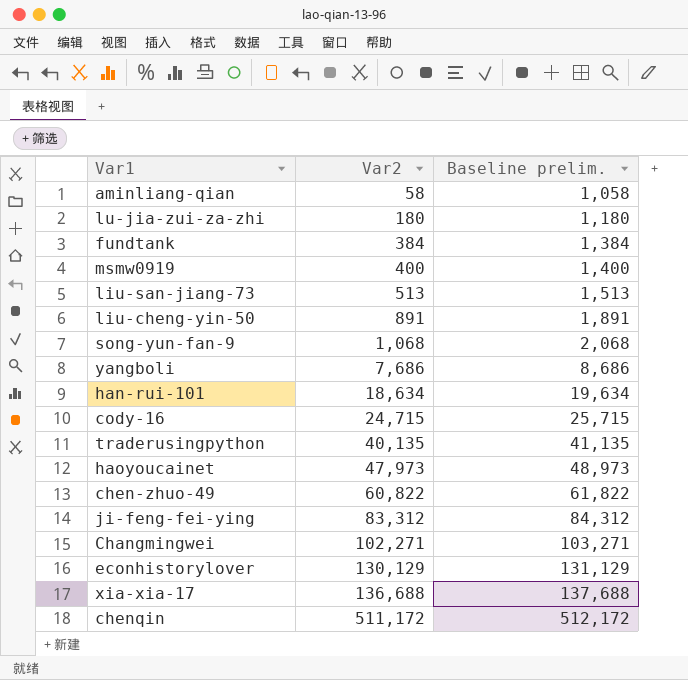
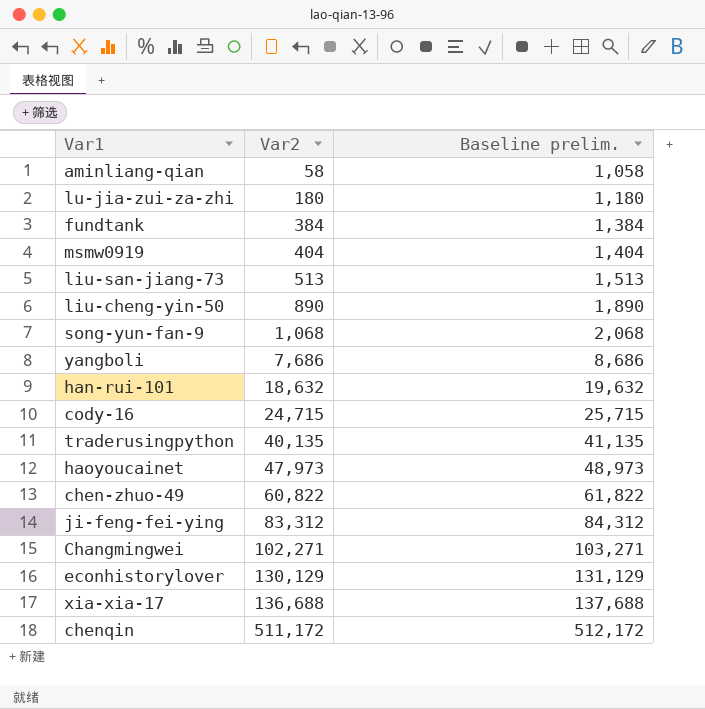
msmw0919 | Var2: 400 -> 404
msmw0919 | Baseline prelim.: 1,400 -> 1,404
liu-cheng-yin-50 | Var2: 891 -> 890
liu-cheng-yin-50 | Baseline prelim.: 1,891 -> 1,890
han-rui-101 | Var2: 18,634 -> 18,632
han-rui-101 | Baseline prelim.: 19,634 -> 19,632

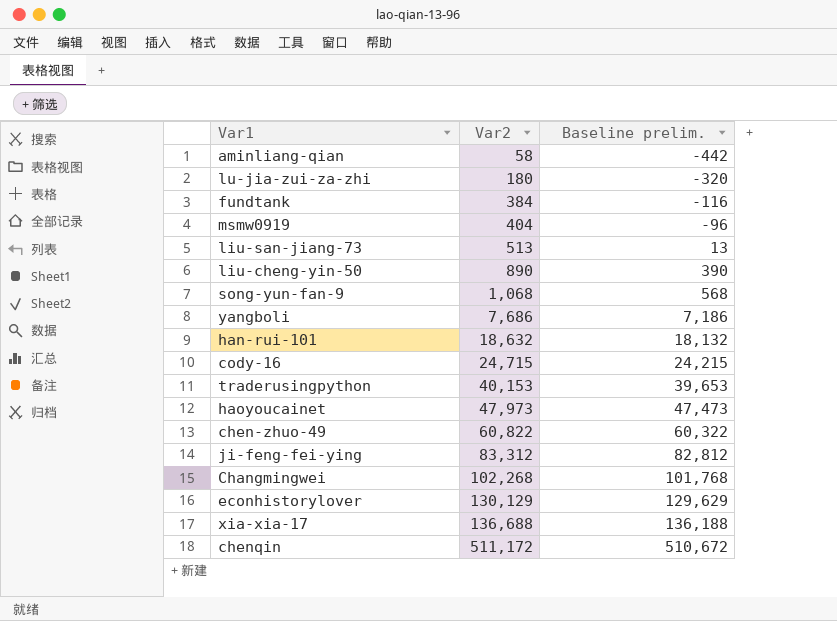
column Baseline prelim. | formula: [Var2] + 1000 -> [Var2] - 500
traderusingpython | Var2: 40,135 -> 40,153
Changmingwei | Var2: 102,271 -> 102,268

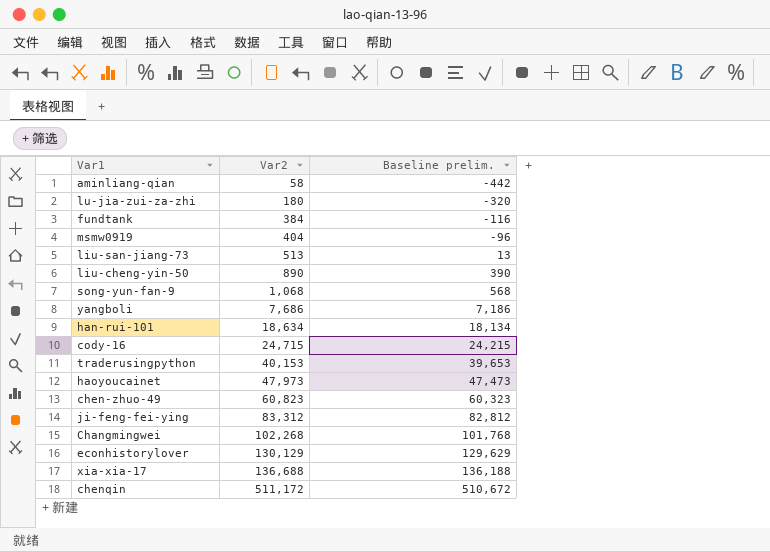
han-rui-101 | Var2: 18,632 -> 18,634
han-rui-101 | Baseline prelim.: 18,132 -> 18,134
chen-zhuo-49 | Var2: 60,822 -> 60,823
chen-zhuo-49 | Baseline prelim.: 60,322 -> 60,323

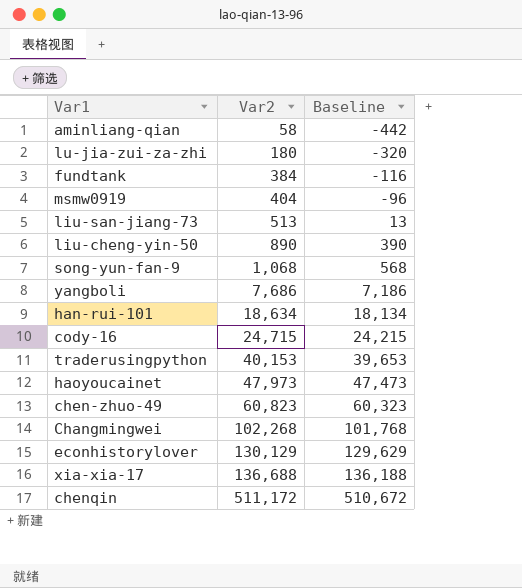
column name: Baseline prelim. -> Baseline
row ji-feng-fei-ying: 83,312 | 82,812 -> none

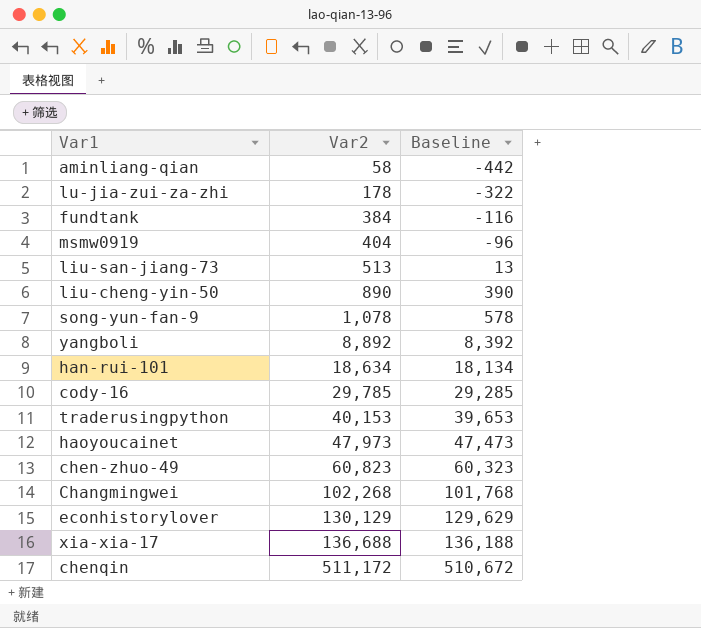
lu-jia-zui-za-zhi | Var2: 180 -> 178
lu-jia-zui-za-zhi | Baseline: -320 -> -322
song-yun-fan-9 | Var2: 1,068 -> 1,078
song-yun-fan-9 | Baseline: 568 -> 578
yangboli | Var2: 7,686 -> 8,892
yangboli | Baseline: 7,186 -> 8,392
cody-16 | Var2: 24,715 -> 29,785
cody-16 | Baseline: 24,215 -> 29,285

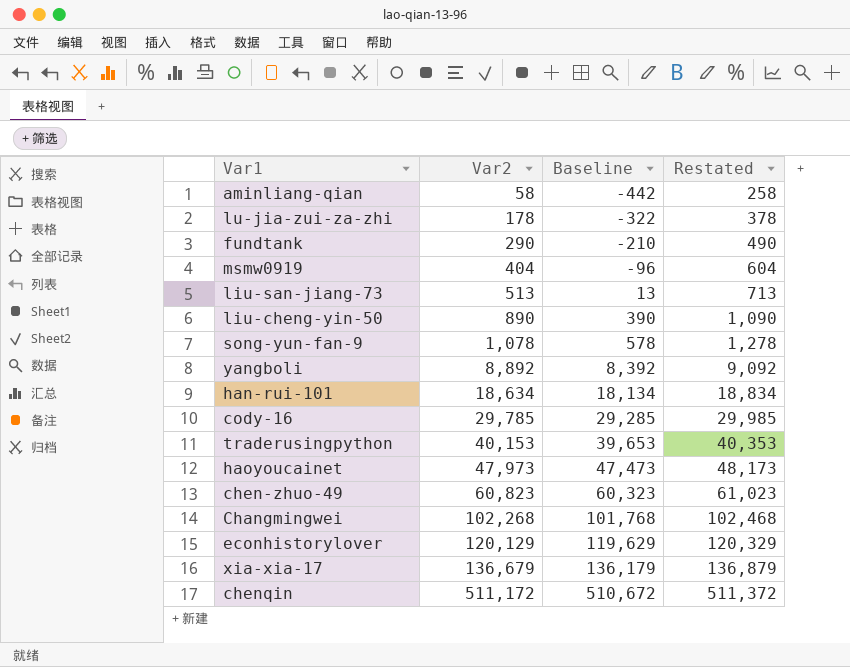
column Restated | formula: none -> [Var2] + 200
fundtank | Var2: 384 -> 290
fundtank | Baseline: -116 -> -210
econhistorylover | Var2: 130,129 -> 120,129
econhistorylover | Baseline: 129,629 -> 119,629
xia-xia-17 | Var2: 136,688 -> 136,679
xia-xia-17 | Baseline: 136,188 -> 136,179

